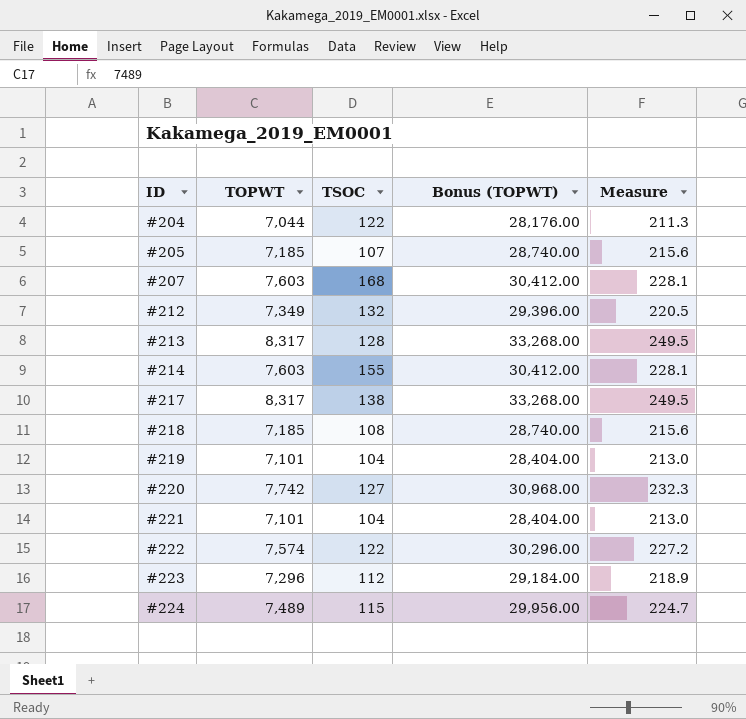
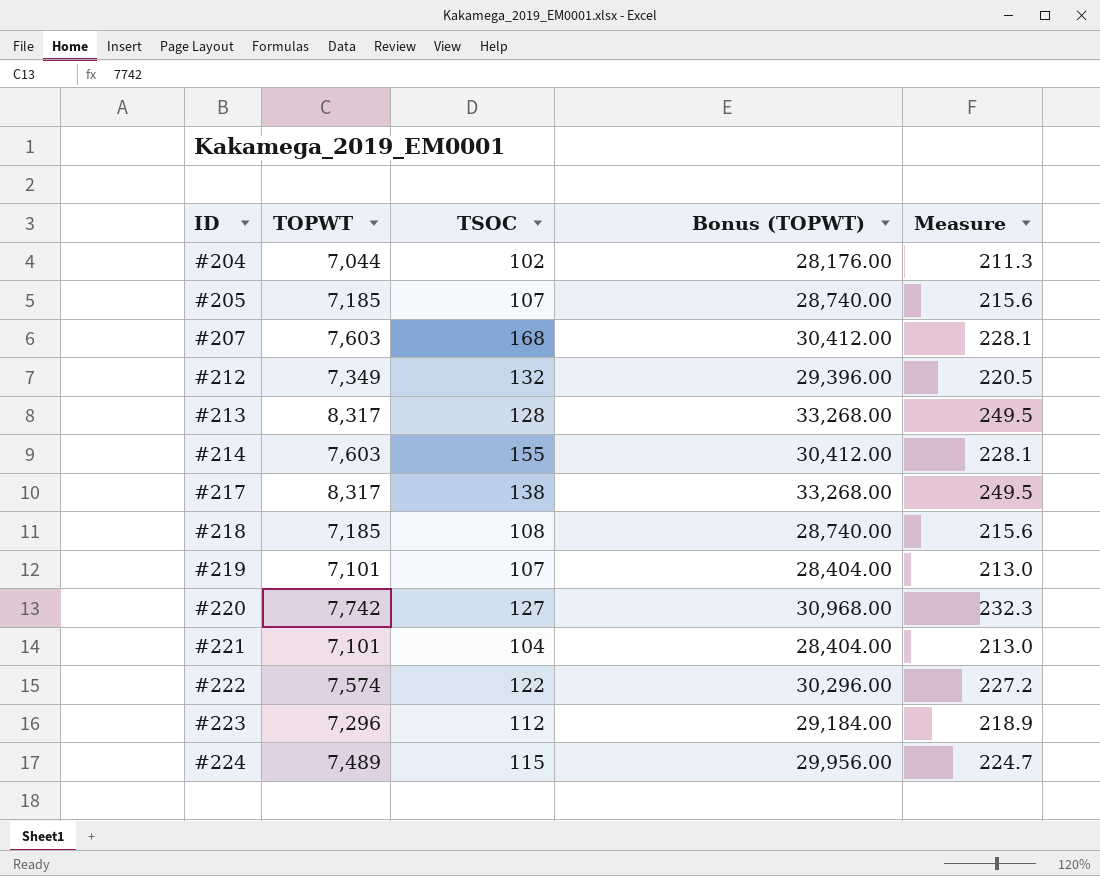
#204 | TSOC: 122 -> 102
#219 | TSOC: 104 -> 107

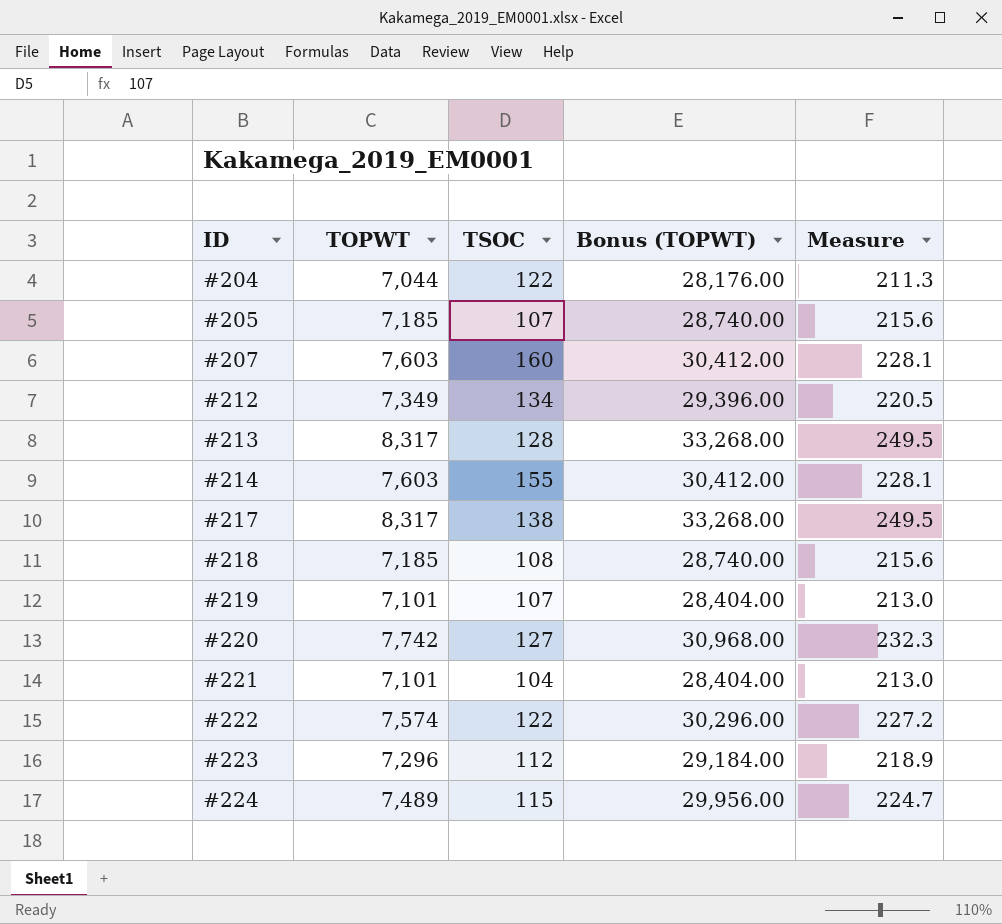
#204 | TSOC: 102 -> 122
#207 | TSOC: 168 -> 160
#212 | TSOC: 132 -> 134

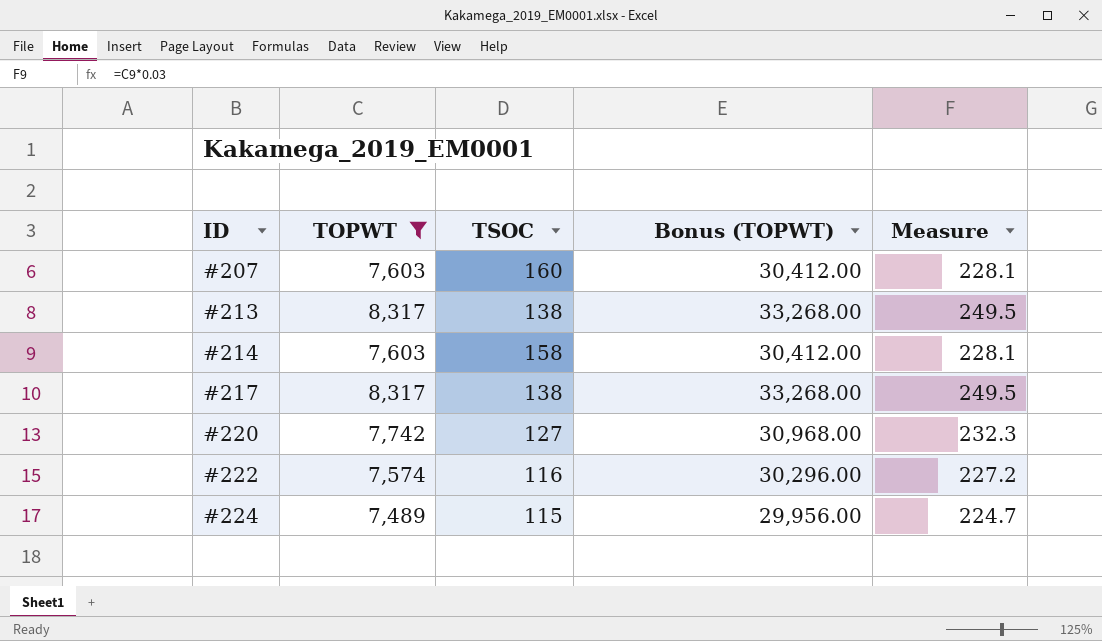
filter: none -> TOPWT >= 7,489
#213 | TSOC: 128 -> 138
#214 | TSOC: 155 -> 158
#222 | TSOC: 122 -> 116

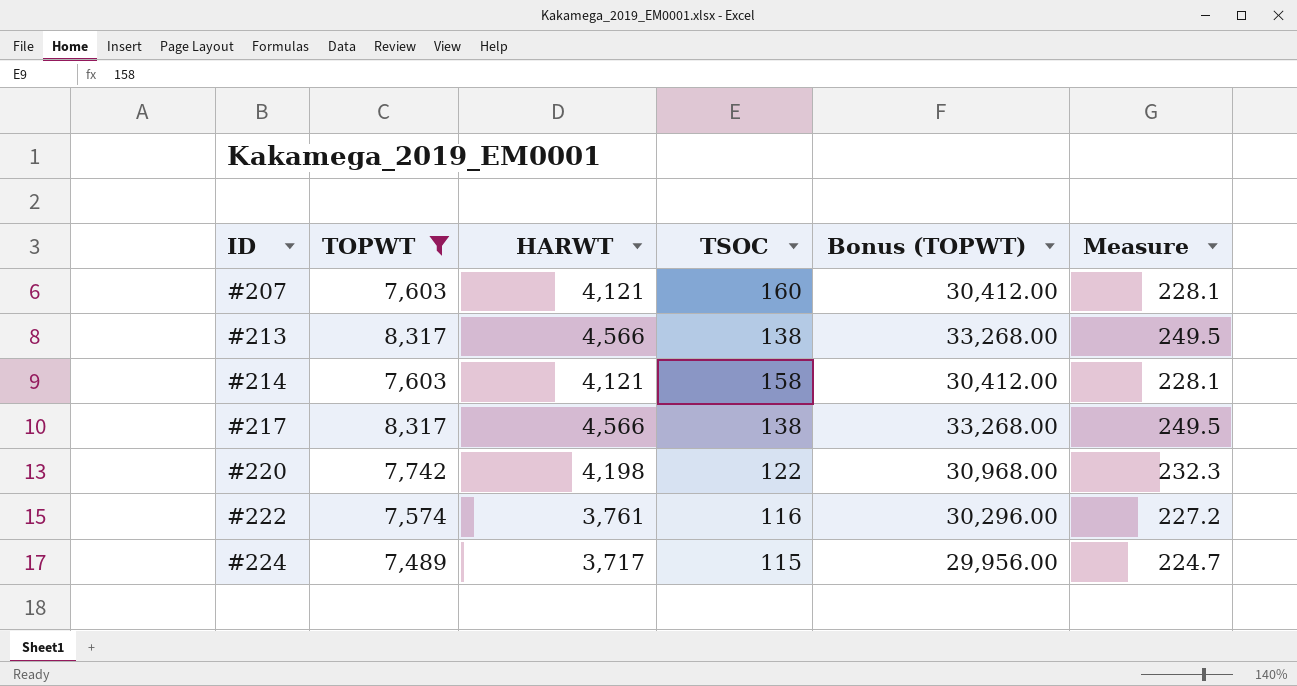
column HARWT | position: none -> 3
#220 | TSOC: 127 -> 122

